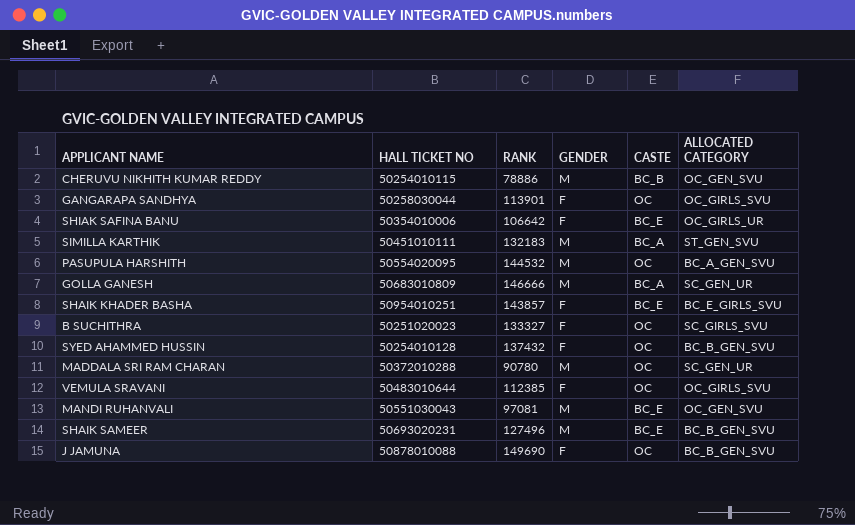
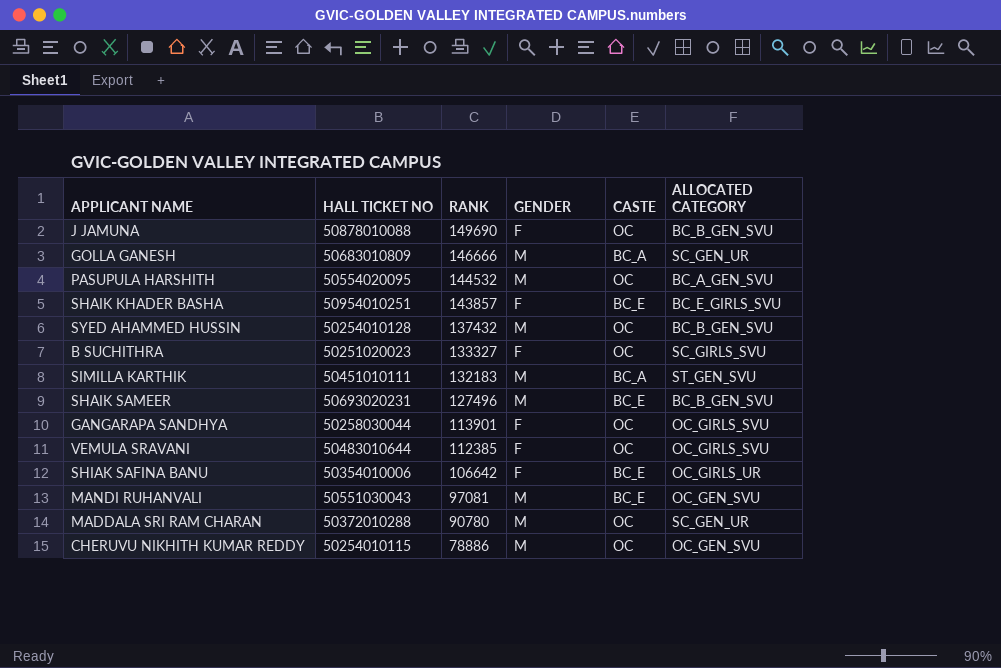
row order: none -> RANK descending
SYED AHAMMED HUSSIN | GENDER: F -> M
CHERUVU NIKHITH KUMAR REDDY | CASTE: BC_B -> OC

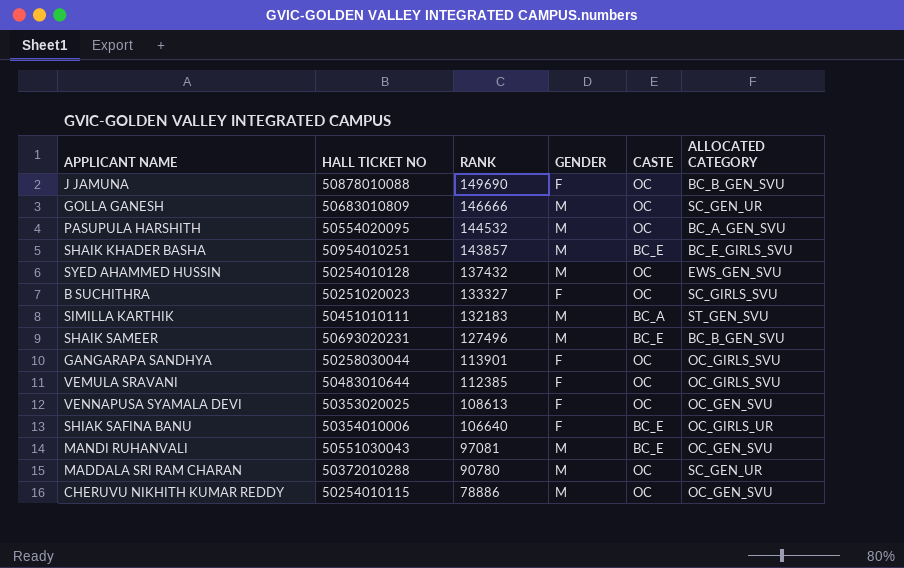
GOLLA GANESH | CASTE: BC_A -> OC
SHAIK KHADER BASHA | GENDER: F -> M
SYED AHAMMED HUSSIN | ALLOCATED CATEGORY: BC_B_GEN_SVU -> EWS_GEN_SVU
row VENNAPUSA SYAMALA DEVI: none -> 50353020025 | 108613 | F | OC | OC_GEN_SVU
SHIAK SAFINA BANU | RANK: 106642 -> 106640

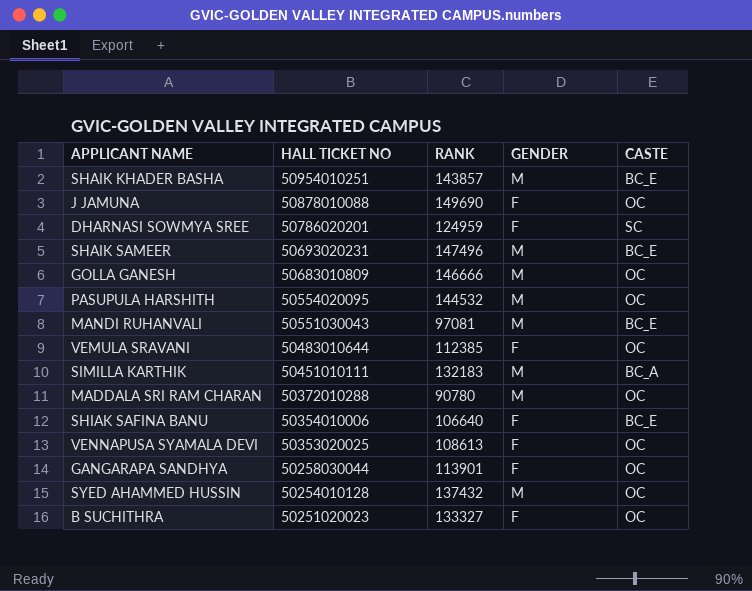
row order: RANK descending -> HALL TICKET NO descending
column ALLOCATED CATEGORY | position: 6 -> none
row CHERUVU NIKHITH KUMAR REDDY: 50254010115 | 78886 | M | OC | OC_GEN_SVU -> none
row DHARNASI SOWMYA SREE: none -> 50786020201 | 124959 | F | SC
SHAIK SAMEER | RANK: 127496 -> 147496

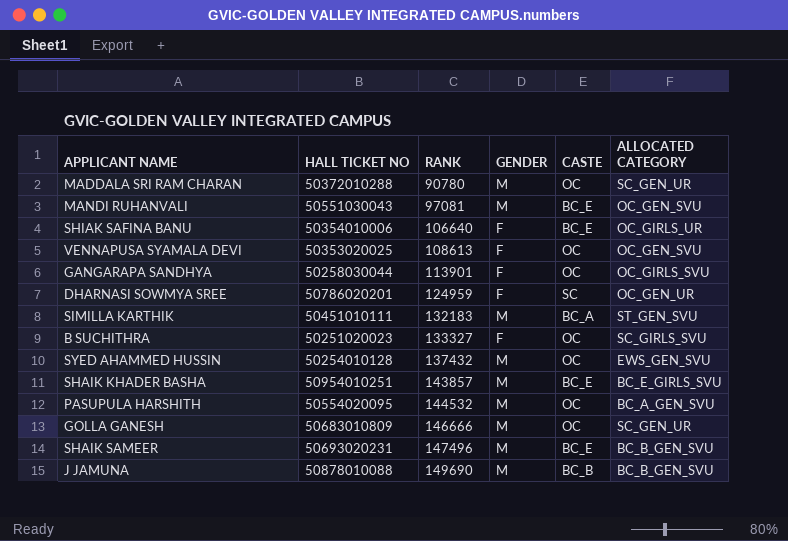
row order: HALL TICKET NO descending -> RANK ascending
column ALLOCATED CATEGORY | position: none -> 6
row VEMULA SRAVANI: 50483010644 | 112385 | F | OC -> none
J JAMUNA | GENDER: F -> M
J JAMUNA | CASTE: OC -> BC_B

